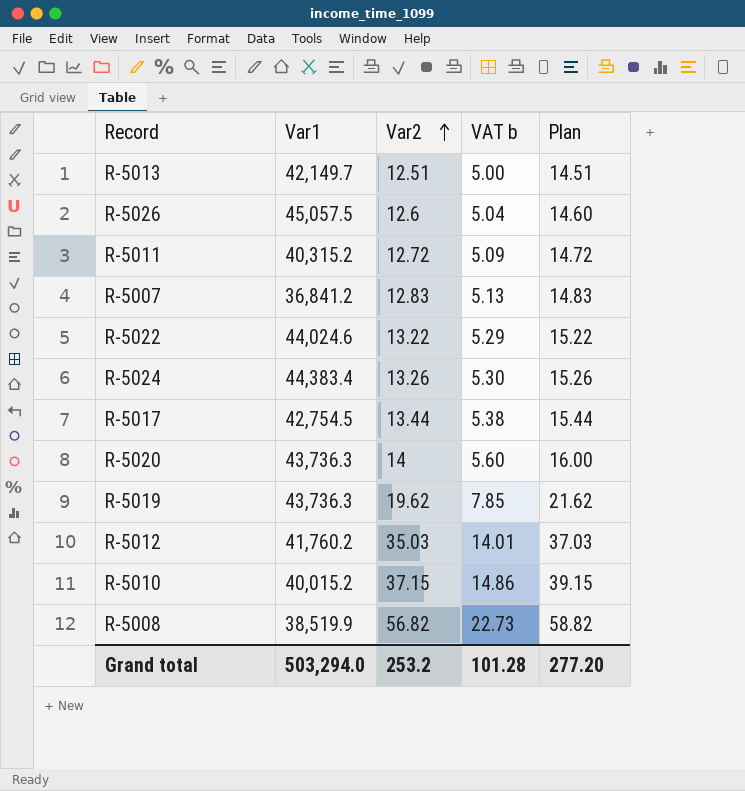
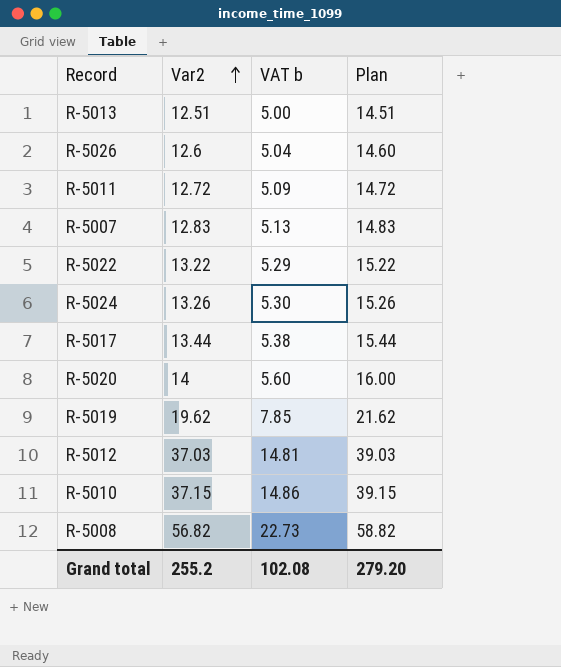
column Var1 | position: 2 -> none
R-5012 | Var2: 35.03 -> 37.03
R-5012 | VAT b: 14.01 -> 14.81
R-5012 | Plan: 37.03 -> 39.03
Grand total | Var2: 253.2 -> 255.2
Grand total | VAT b: 101.28 -> 102.08
Grand total | Plan: 277.20 -> 279.20

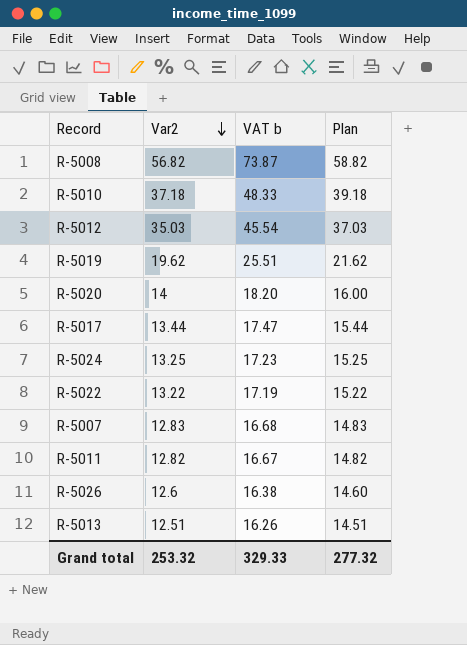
row order: Var2 ascending -> Var2 descending
column VAT b | formula: [Var2] * 0.4 -> [Var2] * 1.3
R-5010 | Var2: 37.15 -> 37.18
R-5010 | Plan: 39.15 -> 39.18
R-5012 | Var2: 37.03 -> 35.03
R-5012 | Plan: 39.03 -> 37.03
R-5024 | Var2: 13.26 -> 13.25
R-5024 | Plan: 15.26 -> 15.25
R-5011 | Var2: 12.72 -> 12.82
R-5011 | Plan: 14.72 -> 14.82
Grand total | Var2: 255.2 -> 253.32
Grand total | VAT b: 102.08 -> 329.33
Grand total | Plan: 279.20 -> 277.32

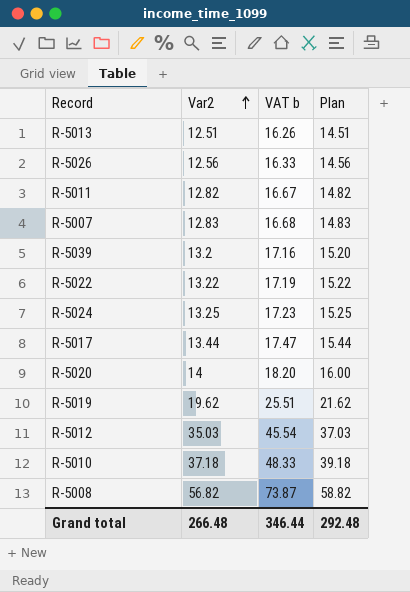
row order: Var2 descending -> Var2 ascending
R-5026 | Var2: 12.6 -> 12.56
R-5026 | VAT b: 16.38 -> 16.33
R-5026 | Plan: 14.60 -> 14.56
row R-5039: none -> 13.2 | 17.16 | 15.20
Grand total | Var2: 253.32 -> 266.48
Grand total | VAT b: 329.33 -> 346.44
Grand total | Plan: 277.32 -> 292.48

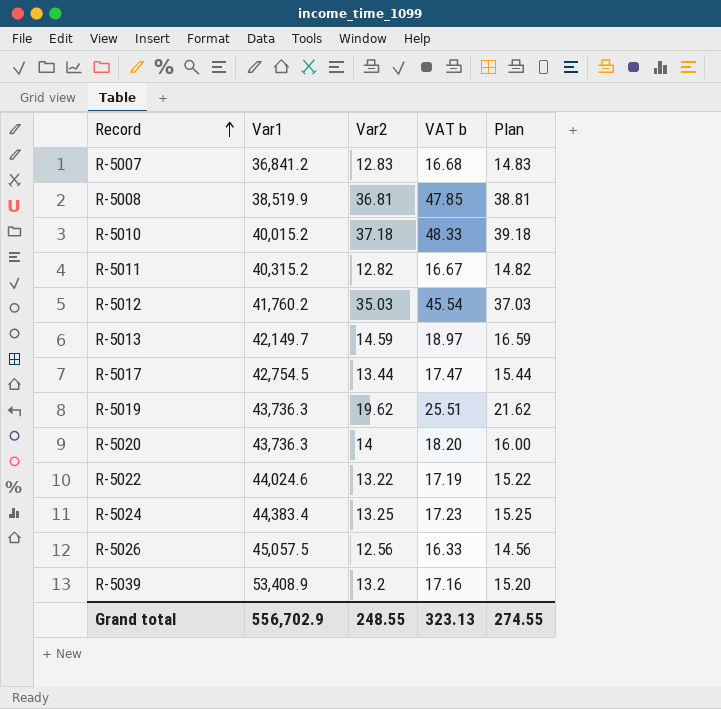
row order: Var2 ascending -> Record ascending
column Var1 | position: none -> 2
R-5008 | Var2: 56.82 -> 36.81
R-5008 | VAT b: 73.87 -> 47.85
R-5008 | Plan: 58.82 -> 38.81
R-5013 | Var2: 12.51 -> 14.59
R-5013 | VAT b: 16.26 -> 18.97
R-5013 | Plan: 14.51 -> 16.59
Grand total | Var2: 266.48 -> 248.55
Grand total | VAT b: 346.44 -> 323.13
Grand total | Plan: 292.48 -> 274.55

